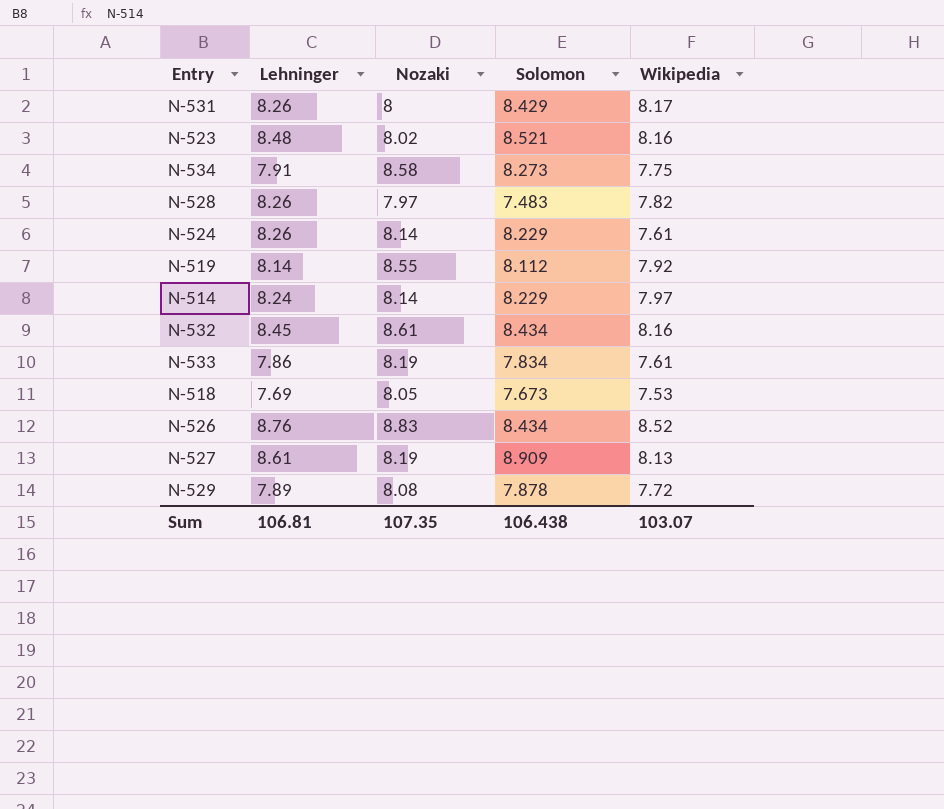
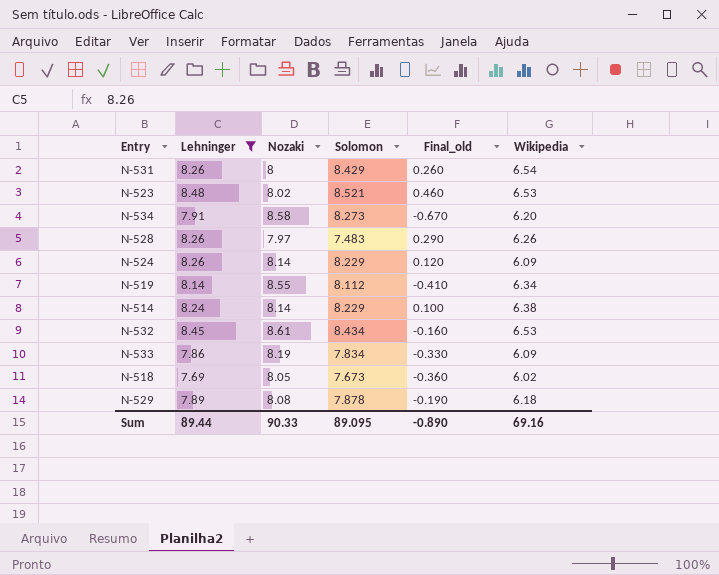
filter: none -> Lehninger <= 8.48
column Final_old | formula: none -> [Lehninger] - [Nozaki]
N-531 | Wikipedia: 8.17 -> 6.54
N-523 | Wikipedia: 8.16 -> 6.53
N-534 | Wikipedia: 7.75 -> 6.20
N-528 | Wikipedia: 7.82 -> 6.26
N-524 | Wikipedia: 7.61 -> 6.09
N-519 | Wikipedia: 7.92 -> 6.34
N-514 | Wikipedia: 7.97 -> 6.38
N-532 | Wikipedia: 8.16 -> 6.53
N-533 | Wikipedia: 7.61 -> 6.09
N-518 | Wikipedia: 7.53 -> 6.02
N-529 | Wikipedia: 7.72 -> 6.18
Sum | Lehninger: 106.81 -> 89.44
Sum | Nozaki: 107.35 -> 90.33
Sum | Solomon: 106.438 -> 89.095
Sum | Wikipedia: 103.07 -> 69.16

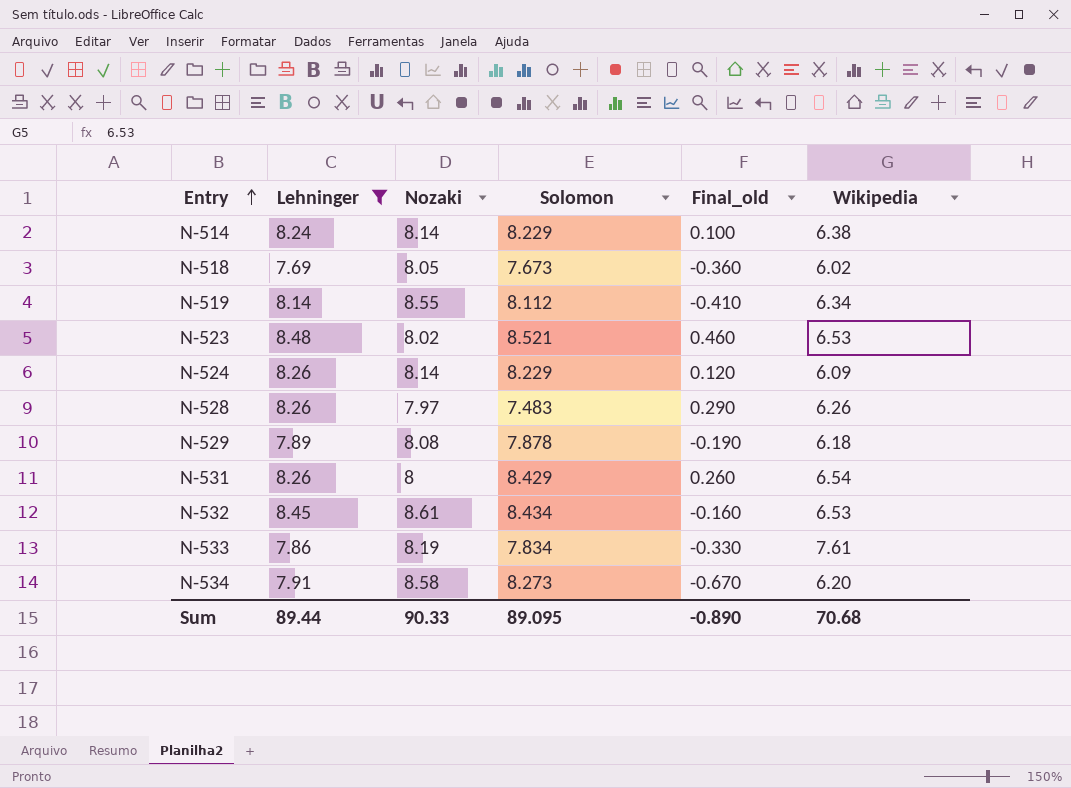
row order: none -> Entry ascending
N-533 | Wikipedia: 6.09 -> 7.61
Sum | Wikipedia: 69.16 -> 70.68

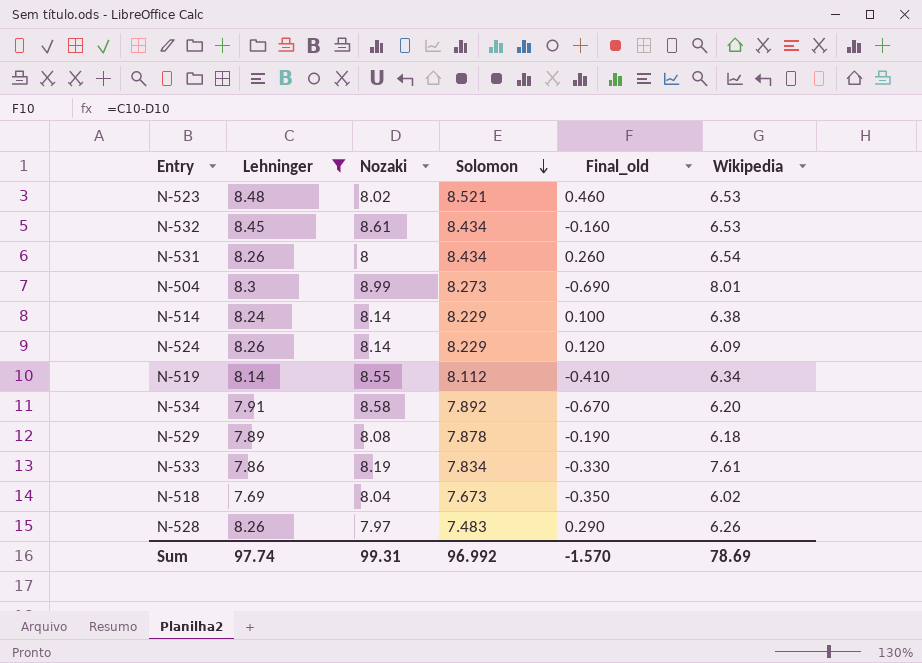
row order: Entry ascending -> Solomon descending
N-531 | Solomon: 8.429 -> 8.434
row N-504: none -> 8.3 | 8.99 | 8.273 | -0.690 | 8.01
N-534 | Solomon: 8.273 -> 7.892
N-518 | Nozaki: 8.05 -> 8.04
N-518 | Final_old: -0.360 -> -0.350
Sum | Lehninger: 89.44 -> 97.74
Sum | Nozaki: 90.33 -> 99.31
Sum | Solomon: 89.095 -> 96.992
Sum | Final_old: -0.890 -> -1.570
Sum | Wikipedia: 70.68 -> 78.69

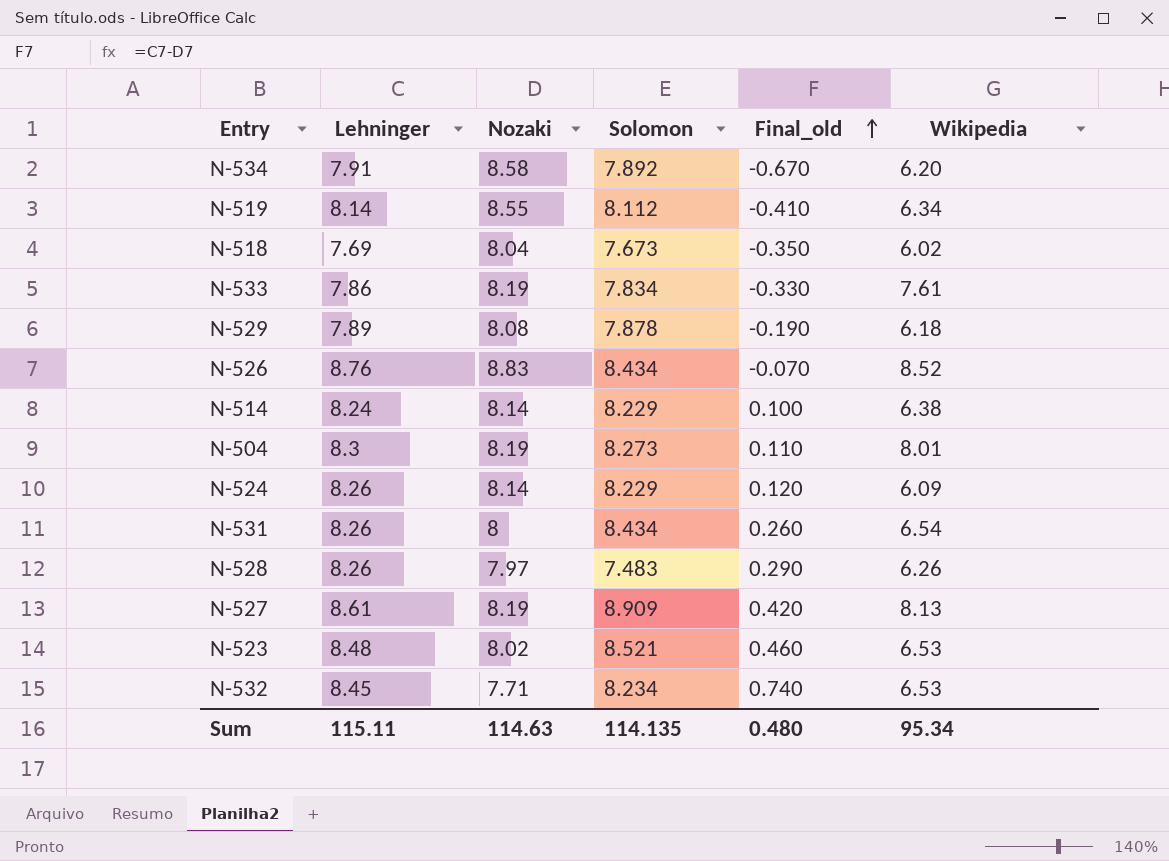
filter: Lehninger <= 8.48 -> none
row order: Solomon descending -> Final_old ascending
N-504 | Nozaki: 8.99 -> 8.19
N-504 | Final_old: -0.690 -> 0.110
N-532 | Nozaki: 8.61 -> 7.71
N-532 | Solomon: 8.434 -> 8.234
N-532 | Final_old: -0.160 -> 0.740
Sum | Lehninger: 97.74 -> 115.11
Sum | Nozaki: 99.31 -> 114.63
Sum | Solomon: 96.992 -> 114.135
Sum | Final_old: -1.570 -> 0.480
Sum | Wikipedia: 78.69 -> 95.34

